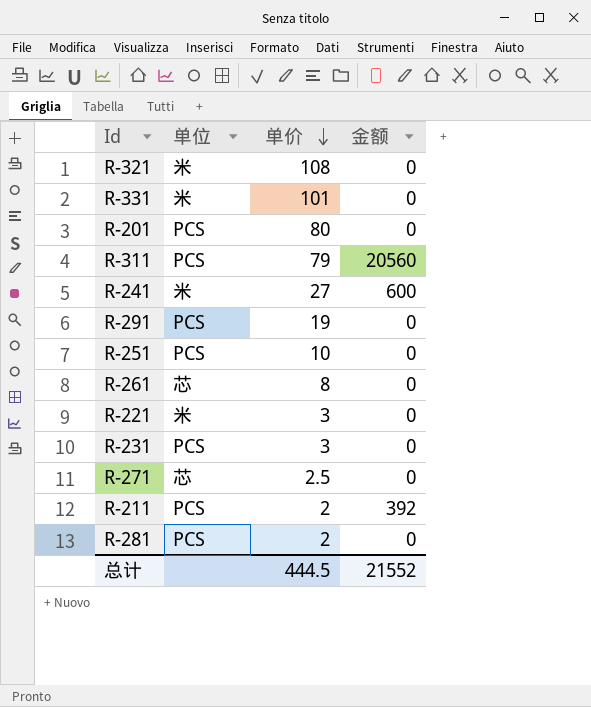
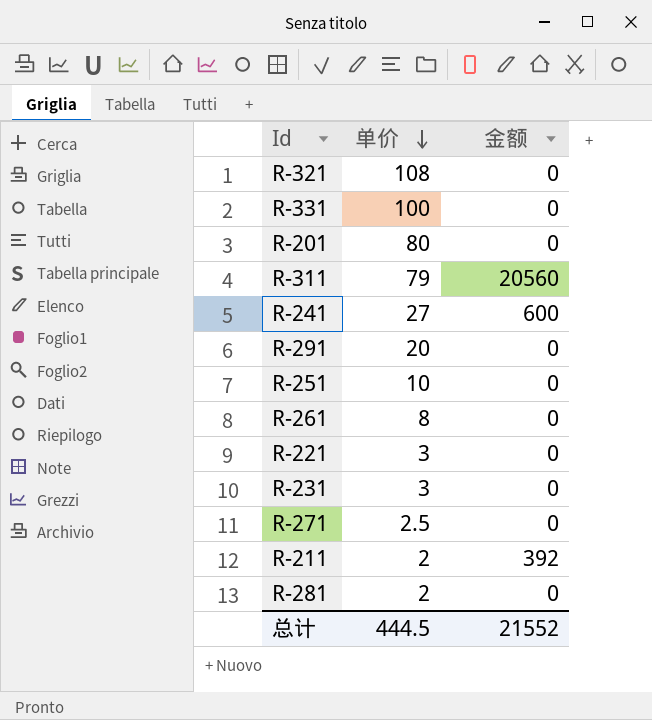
column 单位 | position: 2 -> none
R-331 | 单价: 101 -> 100
R-291 | 单价: 19 -> 20

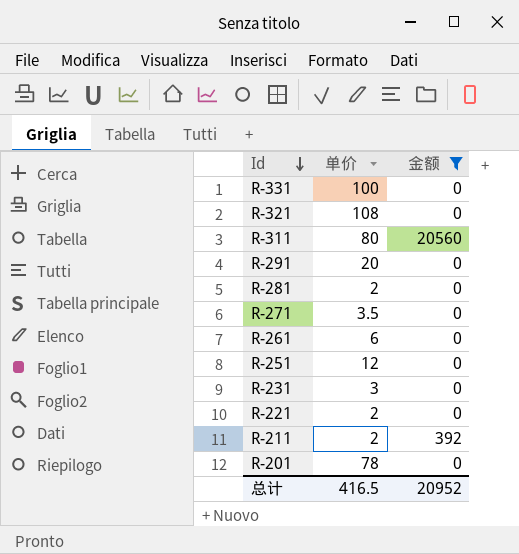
filter: none -> 金额 != 600
row order: 单价 descending -> Id descending
R-311 | 单价: 79 -> 80
R-271 | 单价: 2.5 -> 3.5
R-261 | 单价: 8 -> 6
R-251 | 单价: 10 -> 12
R-221 | 单价: 3 -> 2
R-201 | 单价: 80 -> 78
总计 | 单价: 444.5 -> 416.5
总计 | 金额: 21552 -> 20952

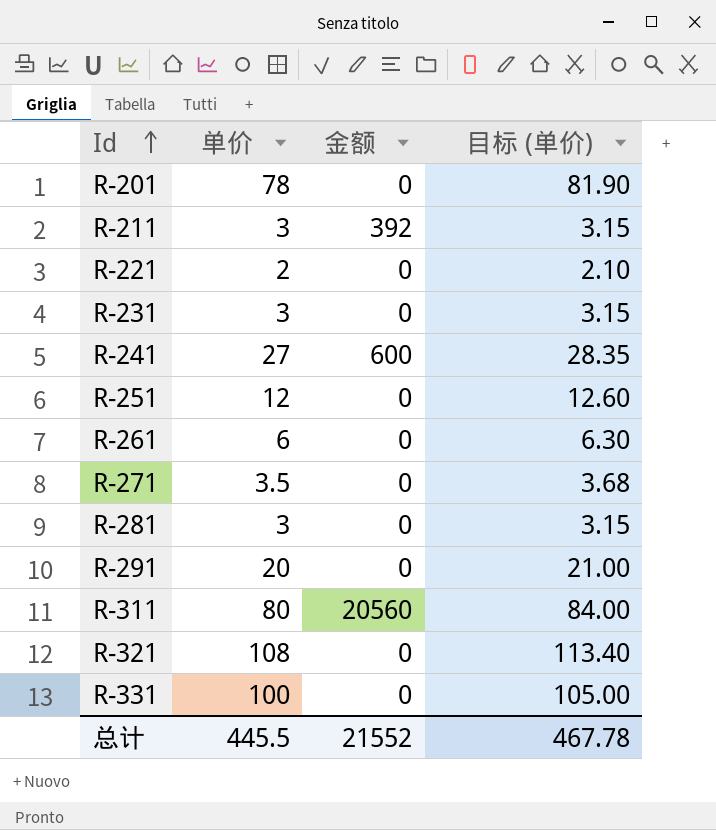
filter: 金额 != 600 -> none
row order: Id descending -> Id ascending
column 目标 (单价) | formula: none -> [单价] * 1.05
R-211 | 单价: 2 -> 3
R-281 | 单价: 2 -> 3
总计 | 单价: 416.5 -> 445.5
总计 | 金额: 20952 -> 21552

